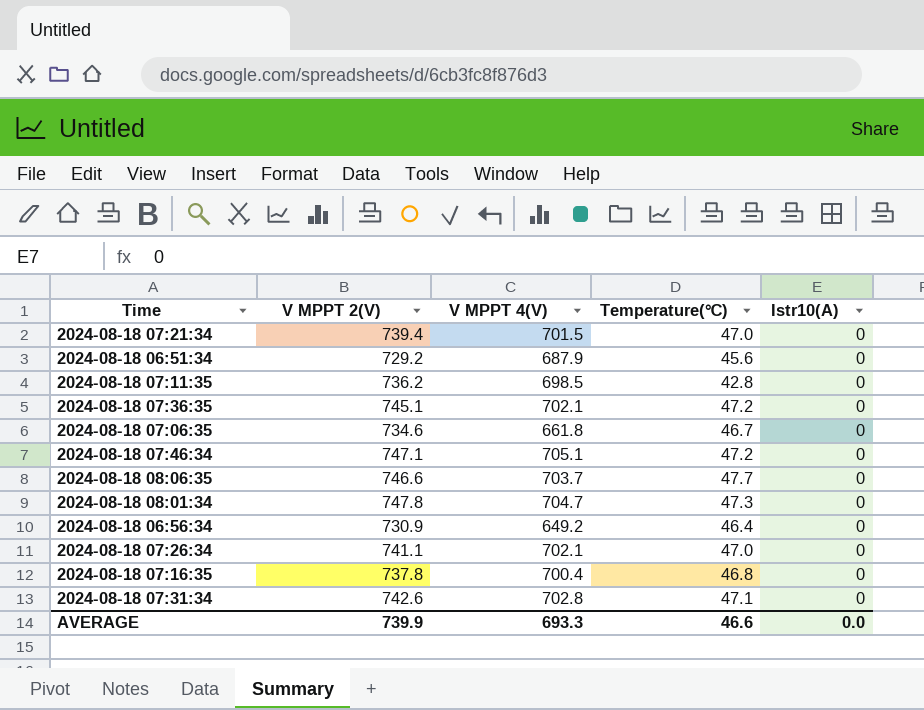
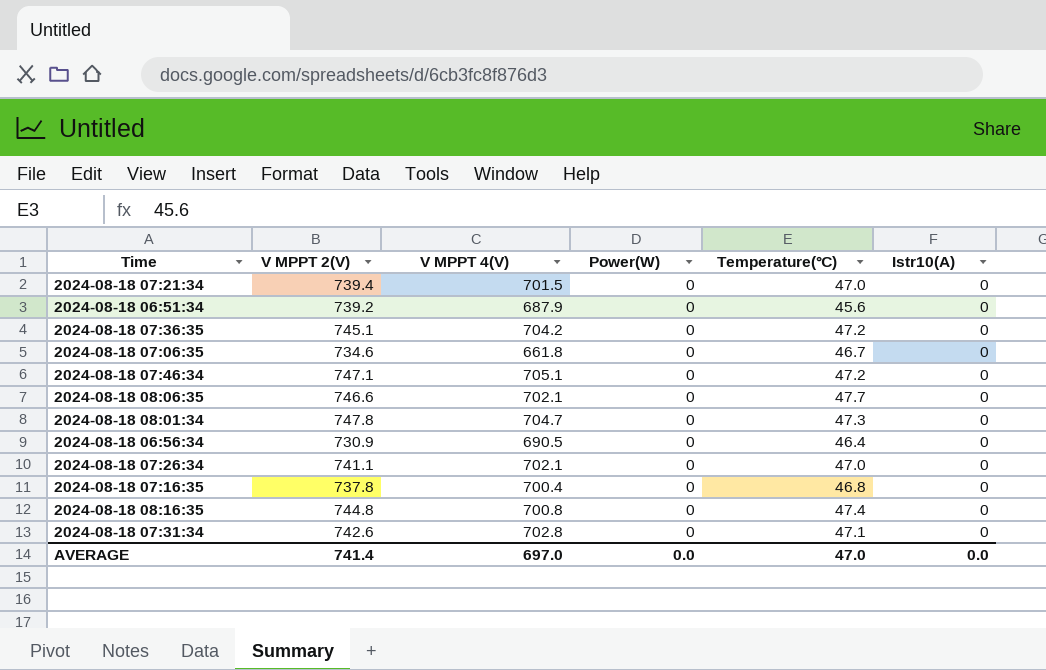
column Power(W) | position: none -> 4
row 2024-08-18 07:11:35: 736.2 | 698.5 | 42.8 | 0 -> none
2024-08-18 06:51:34 | V MPPT 2(V): 729.2 -> 739.2
2024-08-18 07:36:35 | V MPPT 4(V): 702.1 -> 704.2
2024-08-18 08:06:35 | V MPPT 4(V): 703.7 -> 702.1
2024-08-18 06:56:34 | V MPPT 4(V): 649.2 -> 690.5
row 2024-08-18 08:16:35: none -> 744.8 | 700.8 | 0 | 47.4 | 0
AVERAGE | V MPPT 2(V): 739.9 -> 741.4
AVERAGE | V MPPT 4(V): 693.3 -> 697.0
AVERAGE | Temperature(℃): 46.6 -> 47.0

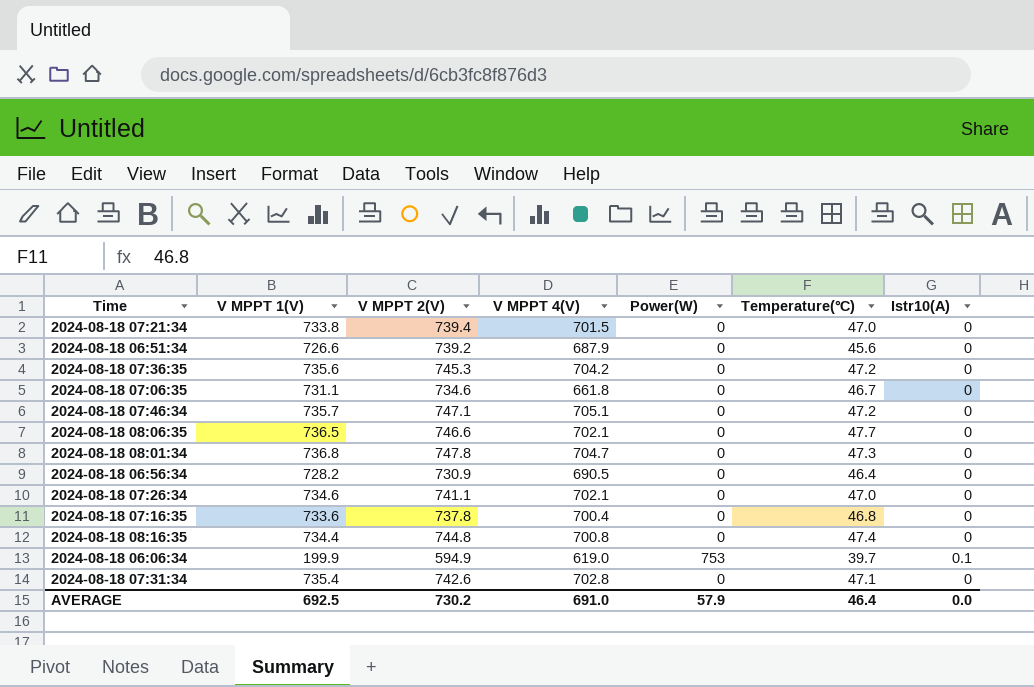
column V MPPT 1(V) | position: none -> 2
2024-08-18 07:36:35 | V MPPT 2(V): 745.1 -> 745.3
row 2024-08-18 06:06:34: none -> 199.9 | 594.9 | 619.0 | 753 | 39.7 | 0.1
AVERAGE | V MPPT 2(V): 741.4 -> 730.2
AVERAGE | V MPPT 4(V): 697.0 -> 691.0
AVERAGE | Power(W): 0.0 -> 57.9
AVERAGE | Temperature(℃): 47.0 -> 46.4

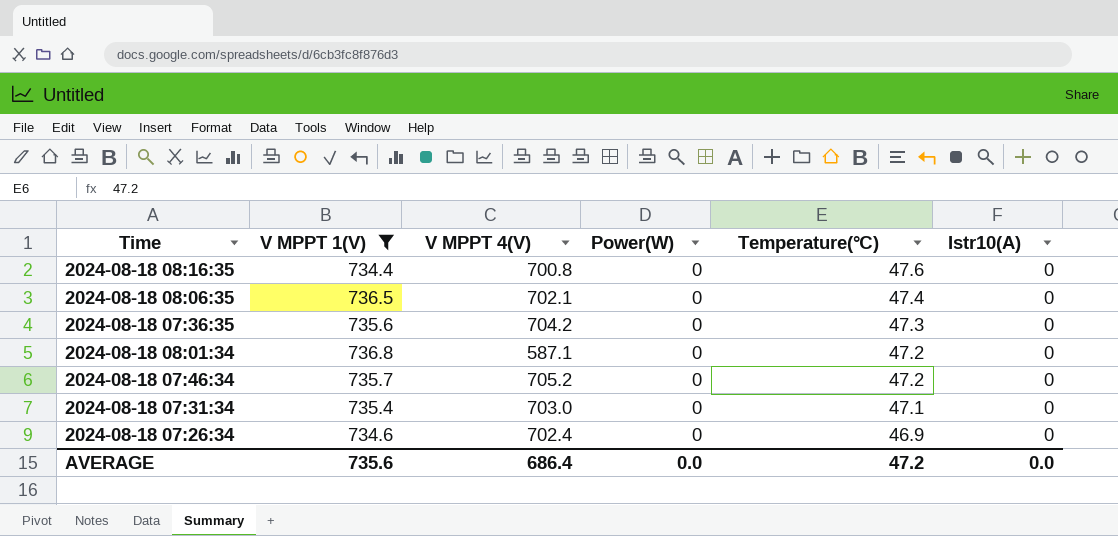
filter: none -> V MPPT 1(V) >= 734.4
row order: none -> Temperature(℃) descending
column V MPPT 2(V) | position: 3 -> none
2024-08-18 08:16:35 | Temperature(℃): 47.4 -> 47.6
2024-08-18 08:06:35 | Temperature(℃): 47.7 -> 47.4
2024-08-18 07:36:35 | Temperature(℃): 47.2 -> 47.3
2024-08-18 08:01:34 | V MPPT 4(V): 704.7 -> 587.1
2024-08-18 08:01:34 | Temperature(℃): 47.3 -> 47.2
2024-08-18 07:46:34 | V MPPT 4(V): 705.1 -> 705.2
2024-08-18 07:31:34 | V MPPT 4(V): 702.8 -> 703.0
2024-08-18 07:26:34 | V MPPT 4(V): 702.1 -> 702.4
2024-08-18 07:26:34 | Temperature(℃): 47.0 -> 46.9
AVERAGE | V MPPT 1(V): 692.5 -> 735.6
AVERAGE | V MPPT 4(V): 691.0 -> 686.4
AVERAGE | Power(W): 57.9 -> 0.0
AVERAGE | Temperature(℃): 46.4 -> 47.2

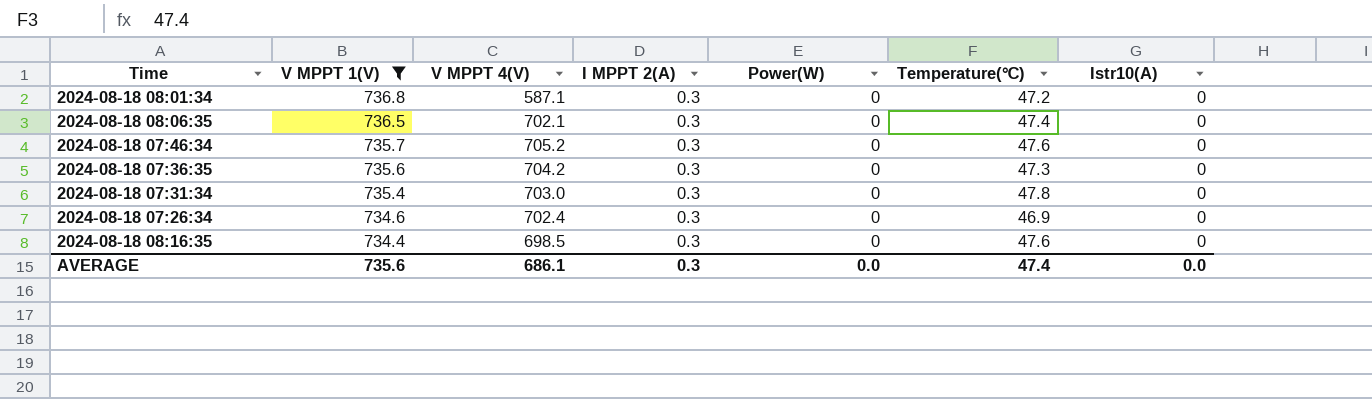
row order: Temperature(℃) descending -> V MPPT 1(V) descending
column I MPPT 2(A) | position: none -> 4
2024-08-18 07:46:34 | Temperature(℃): 47.2 -> 47.6
2024-08-18 07:31:34 | Temperature(℃): 47.1 -> 47.8
2024-08-18 08:16:35 | V MPPT 4(V): 700.8 -> 698.5
AVERAGE | V MPPT 4(V): 686.4 -> 686.1
AVERAGE | Temperature(℃): 47.2 -> 47.4

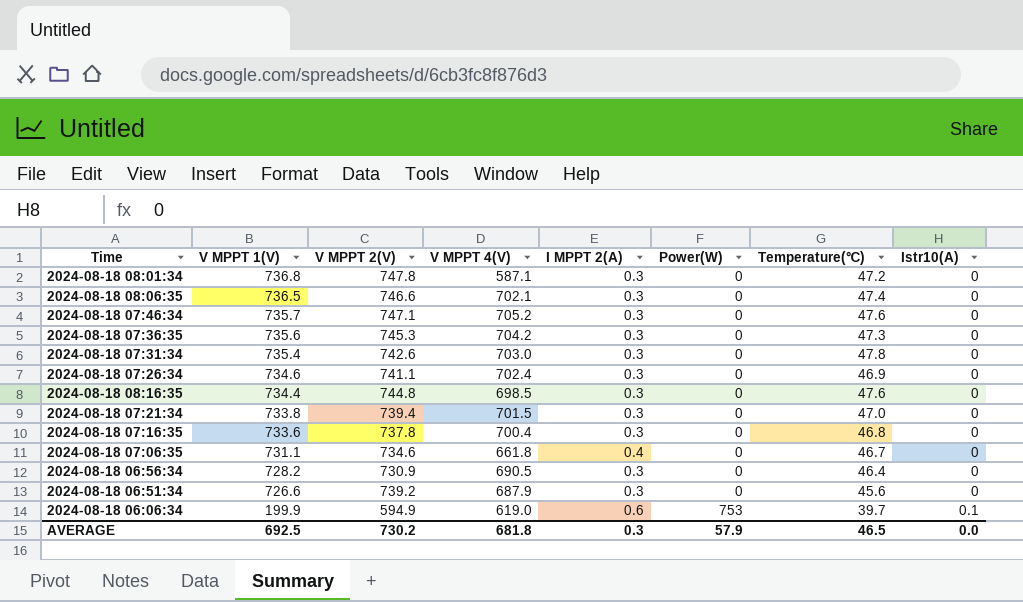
filter: V MPPT 1(V) >= 734.4 -> none
column V MPPT 2(V) | position: none -> 3
AVERAGE | V MPPT 1(V): 735.6 -> 692.5
AVERAGE | V MPPT 4(V): 686.1 -> 681.8
AVERAGE | Power(W): 0.0 -> 57.9
AVERAGE | Temperature(℃): 47.4 -> 46.5

